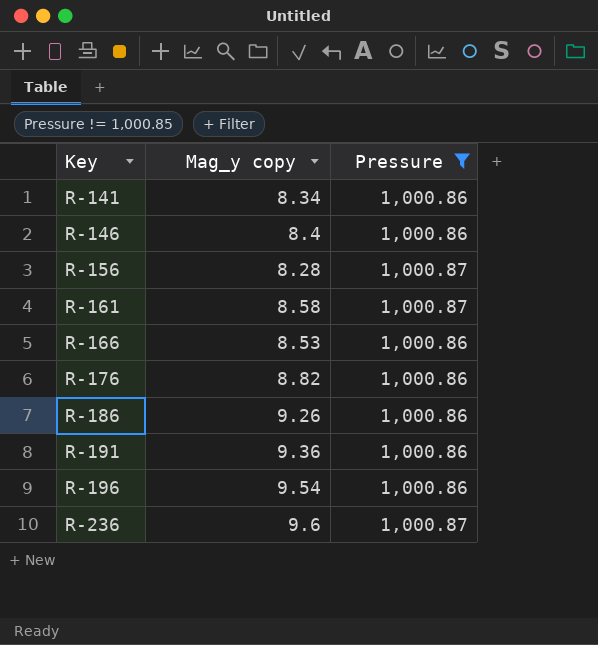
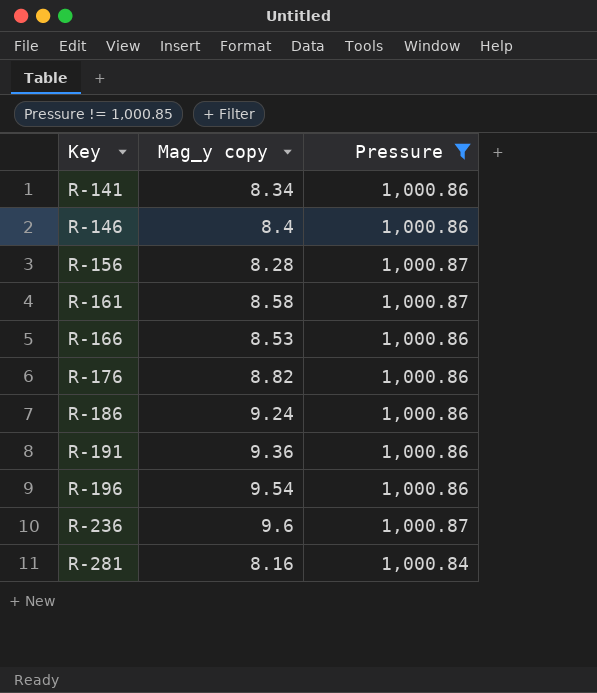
R-186 | Mag_y copy: 9.26 -> 9.24
row R-281: none -> 8.16 | 1,000.84

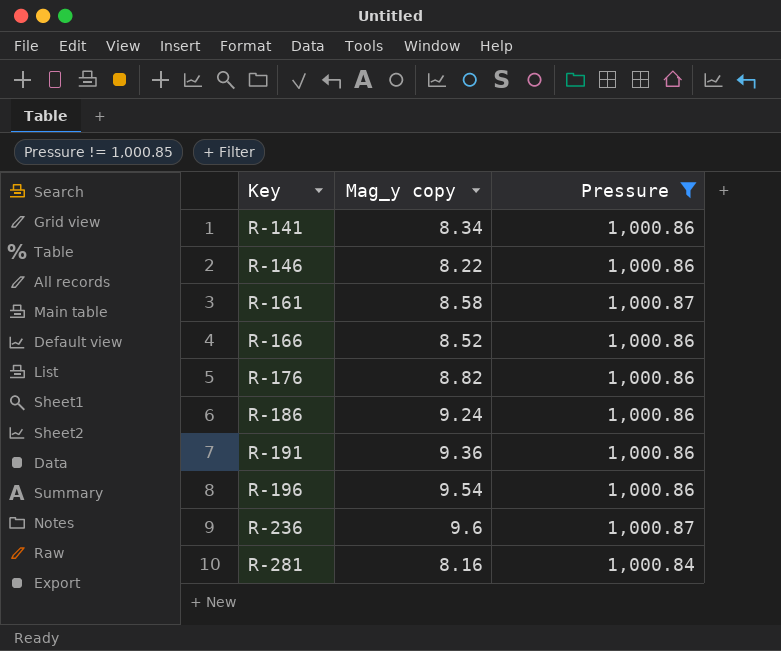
row R-156: 8.28 | 1,000.87 -> none
R-146 | Mag_y copy: 8.4 -> 8.22
R-166 | Mag_y copy: 8.53 -> 8.52

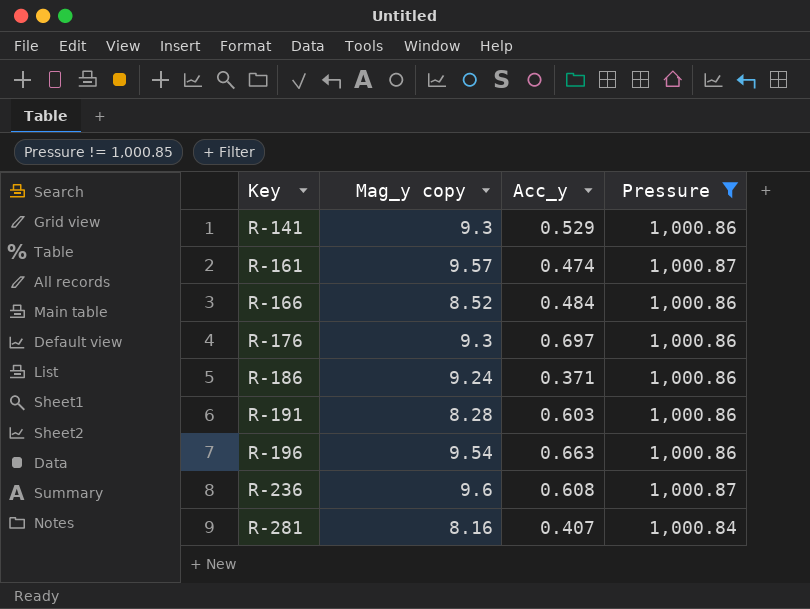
column Acc_y | position: none -> 3
row R-146: 8.22 | 1,000.86 -> none
R-141 | Mag_y copy: 8.34 -> 9.3
R-161 | Mag_y copy: 8.58 -> 9.57
R-176 | Mag_y copy: 8.82 -> 9.3
R-191 | Mag_y copy: 9.36 -> 8.28

